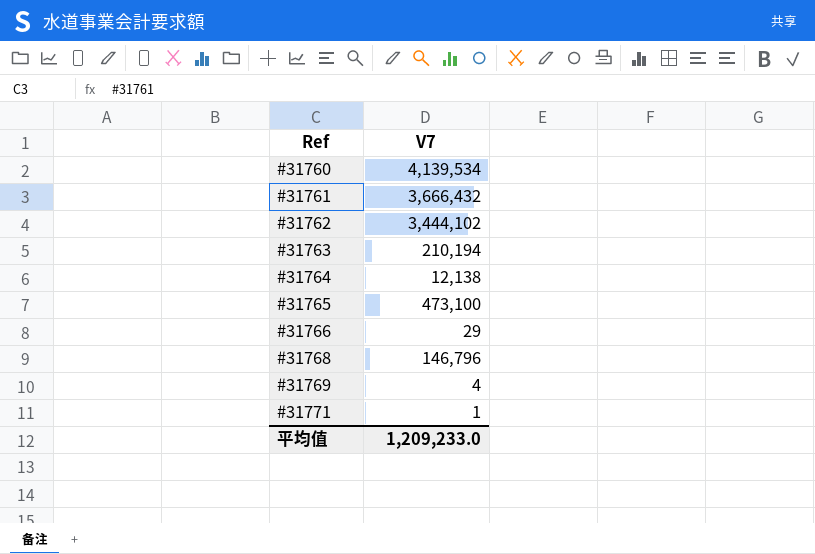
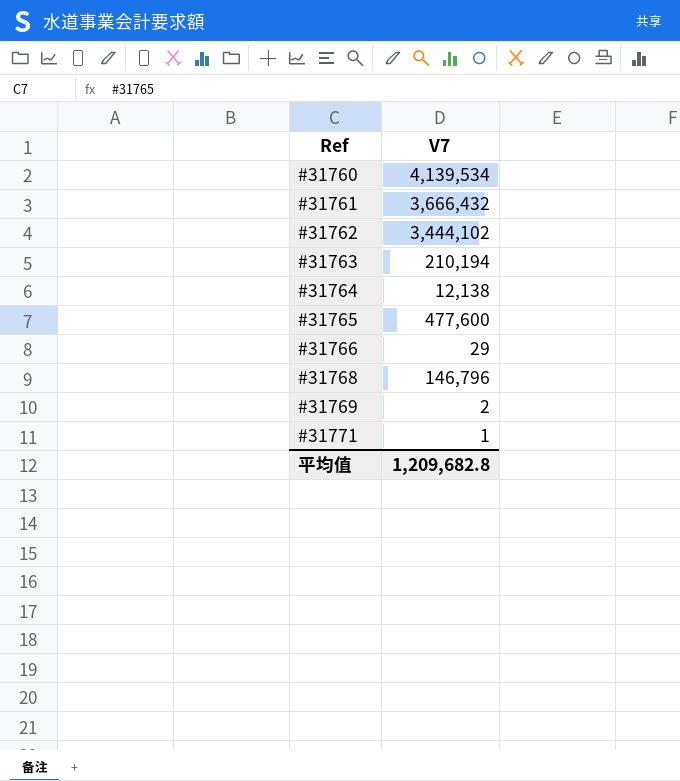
#31765 | V7: 473,100 -> 477,600
#31769 | V7: 4 -> 2
平均值 | V7: 1,209,233.0 -> 1,209,682.8

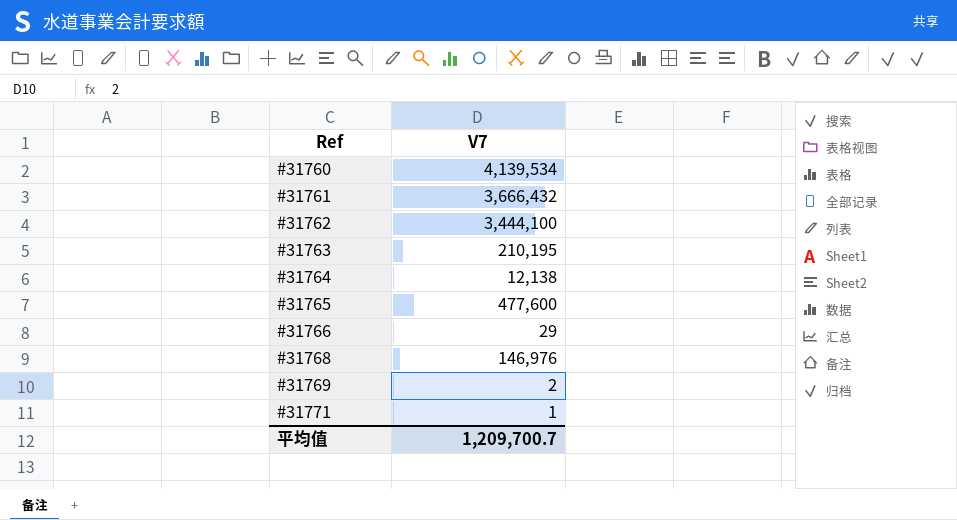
#31762 | V7: 3,444,102 -> 3,444,100
#31763 | V7: 210,194 -> 210,195
#31768 | V7: 146,796 -> 146,976
平均值 | V7: 1,209,682.8 -> 1,209,700.7

